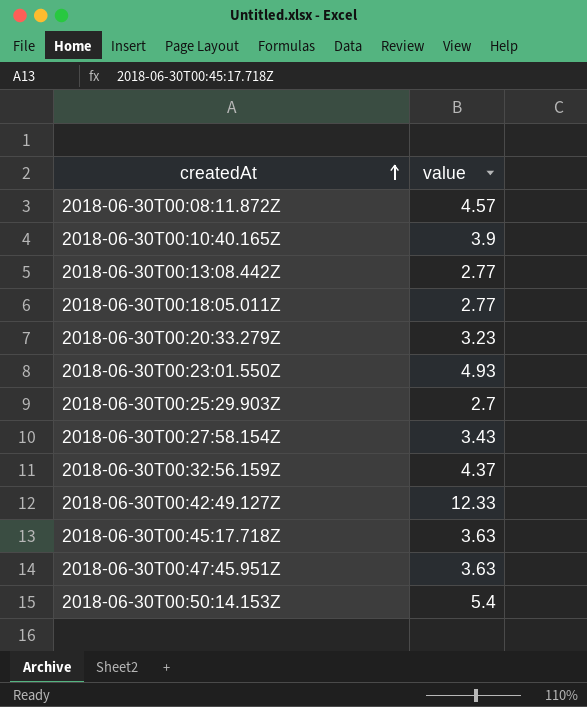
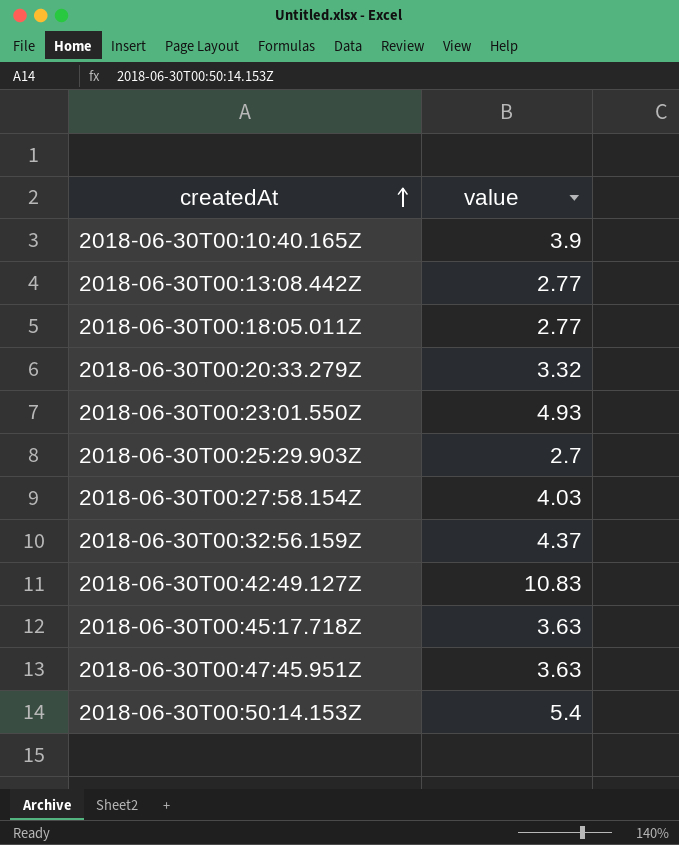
row 2018-06-30T00:08:11.872Z: 4.57 -> none
2018-06-30T00:20:33.279Z | value: 3.23 -> 3.32
2018-06-30T00:27:58.154Z | value: 3.43 -> 4.03
2018-06-30T00:42:49.127Z | value: 12.33 -> 10.83

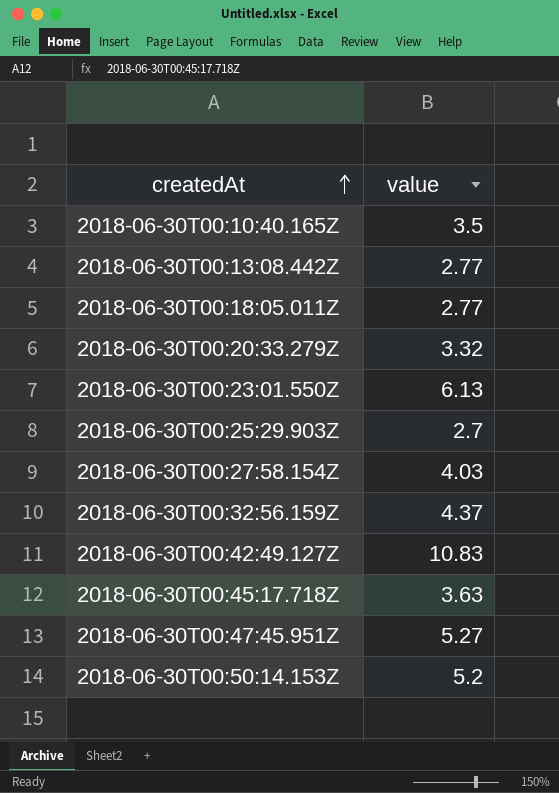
2018-06-30T00:10:40.165Z | value: 3.9 -> 3.5
2018-06-30T00:23:01.550Z | value: 4.93 -> 6.13
2018-06-30T00:47:45.951Z | value: 3.63 -> 5.27
2018-06-30T00:50:14.153Z | value: 5.4 -> 5.2

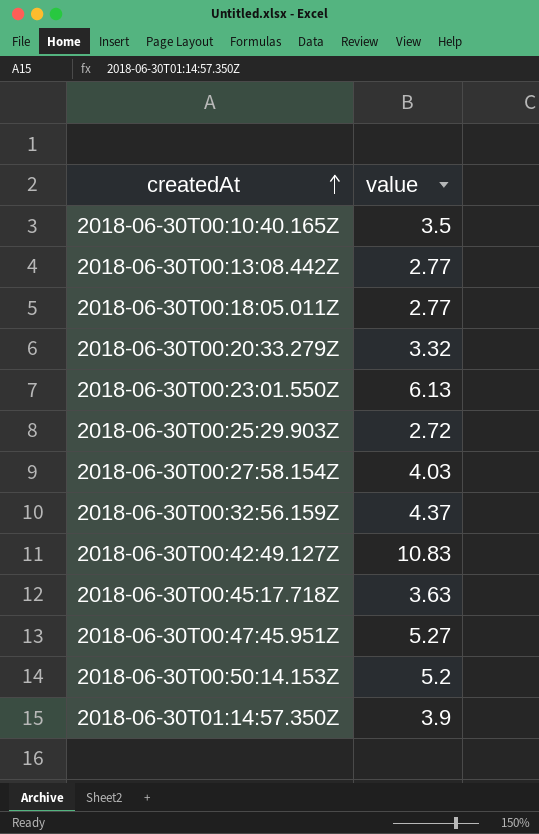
2018-06-30T00:25:29.903Z | value: 2.7 -> 2.72
row 2018-06-30T01:14:57.350Z: none -> 3.9

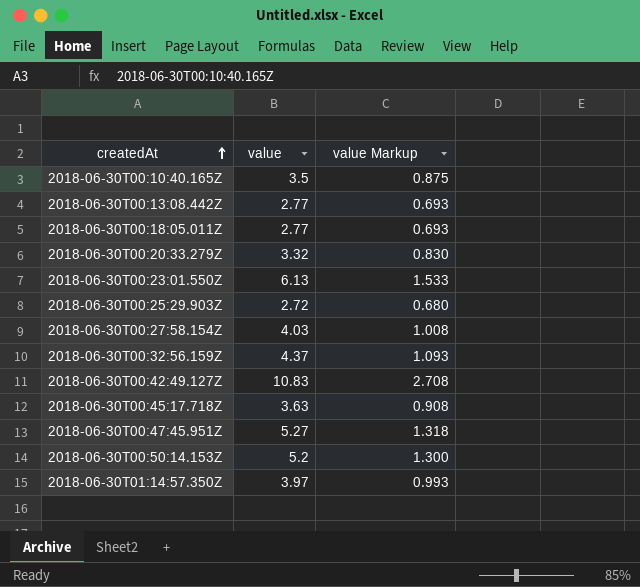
column value Markup | formula: none -> [value] * 0.25
2018-06-30T01:14:57.350Z | value: 3.9 -> 3.97

